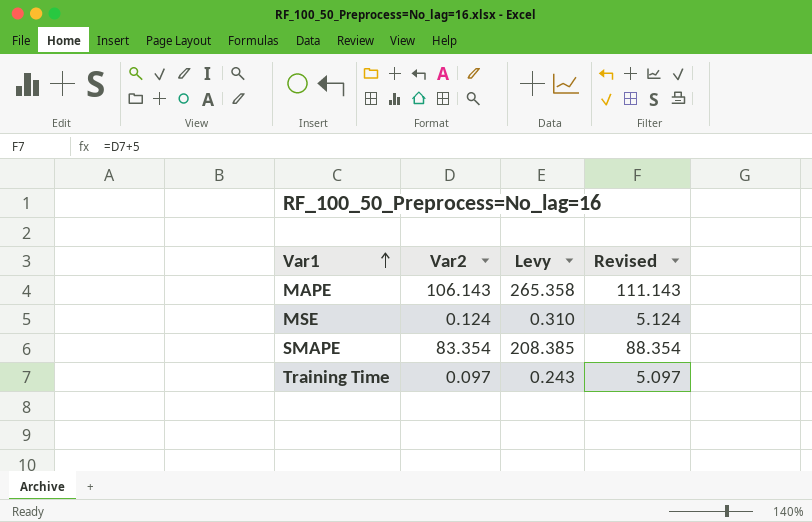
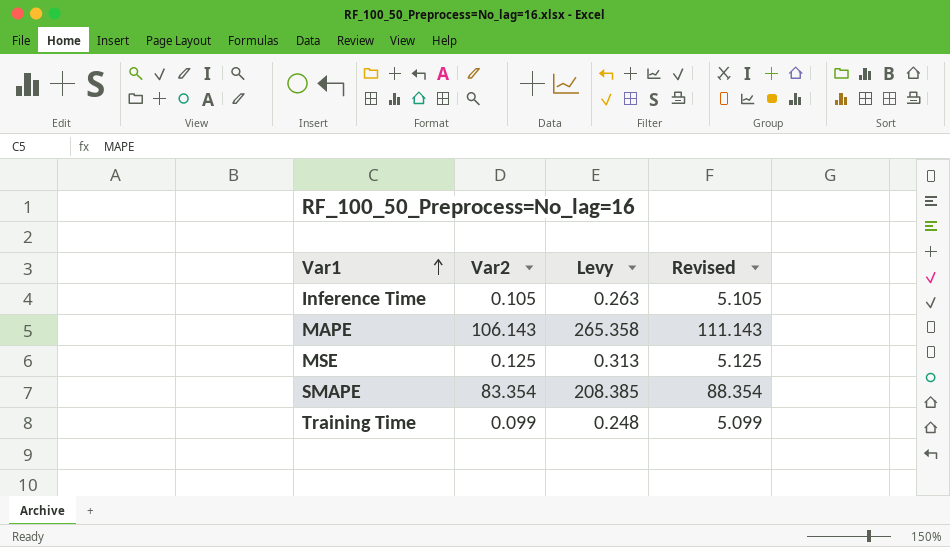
row Inference Time: none -> 0.105 | 0.263 | 5.105
MSE | Var2: 0.124 -> 0.125
MSE | Levy: 0.310 -> 0.313
MSE | Revised: 5.124 -> 5.125
Training Time | Var2: 0.097 -> 0.099
Training Time | Levy: 0.243 -> 0.248
Training Time | Revised: 5.097 -> 5.099

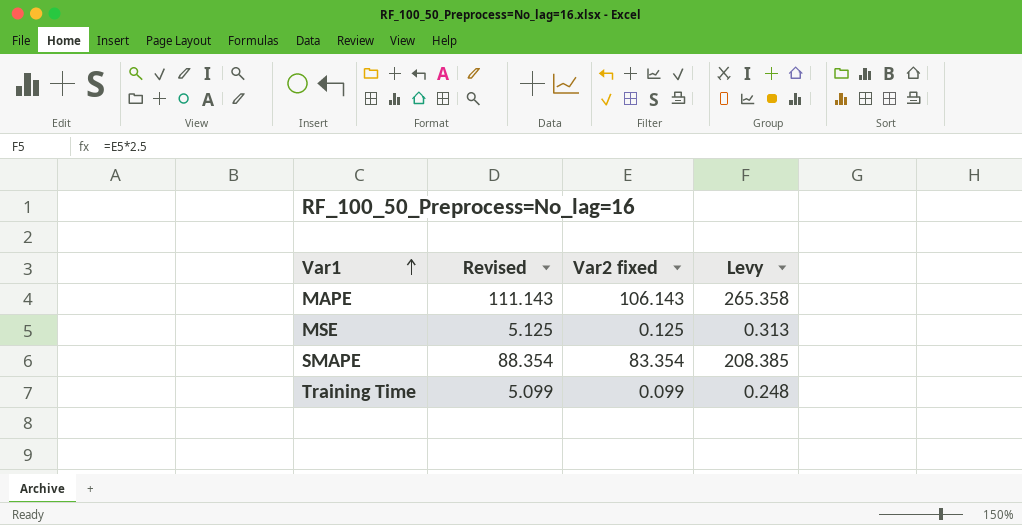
column Revised | position: 4 -> 2
column name: Var2 -> Var2 fixed
row Inference Time: 0.105 | 0.263 | 5.105 -> none

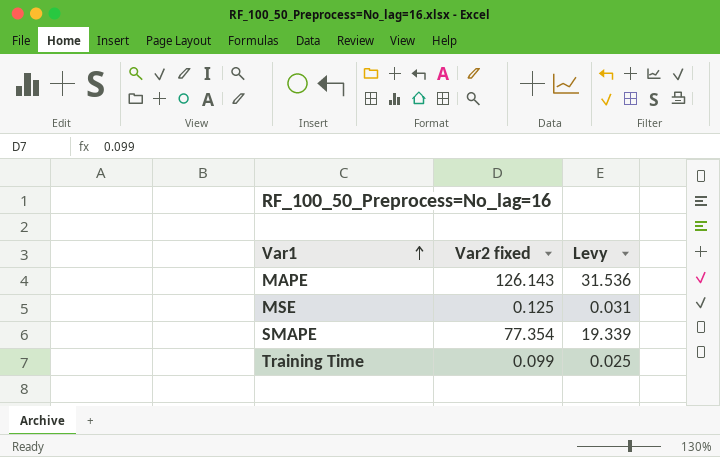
column Revised | formula: [Var2 fixed] + 5 -> none
column Levy | formula: [Var2 fixed] * 2.5 -> [Var2 fixed] * 0.25
MAPE | Var2 fixed: 106.143 -> 126.143
SMAPE | Var2 fixed: 83.354 -> 77.354

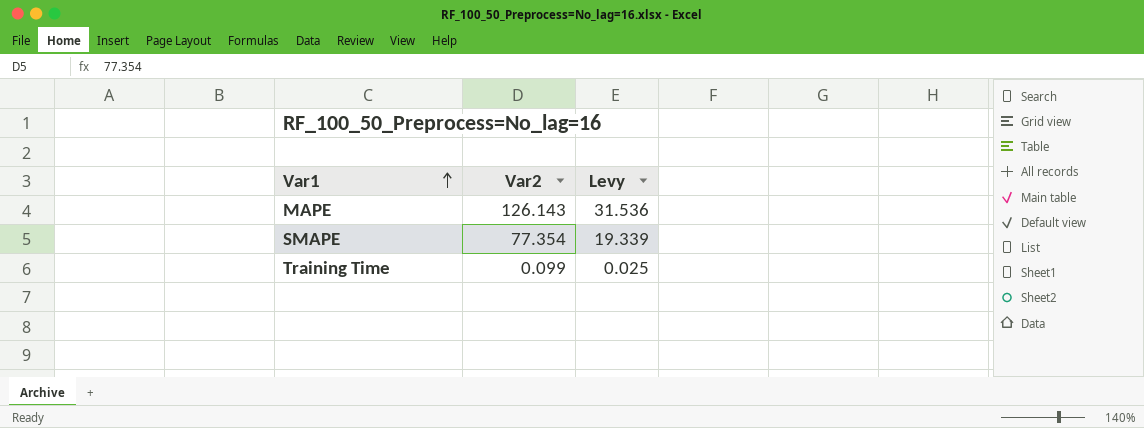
column name: Var2 fixed -> Var2
row MSE: 0.125 | 0.031 -> none

